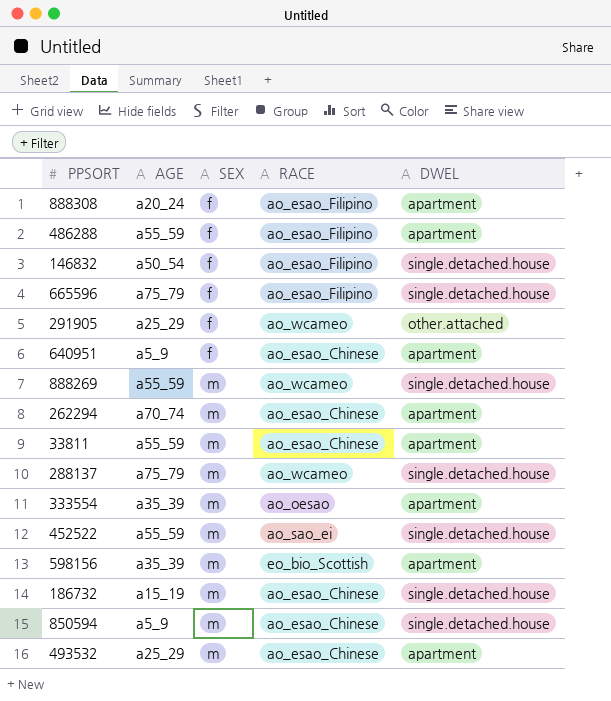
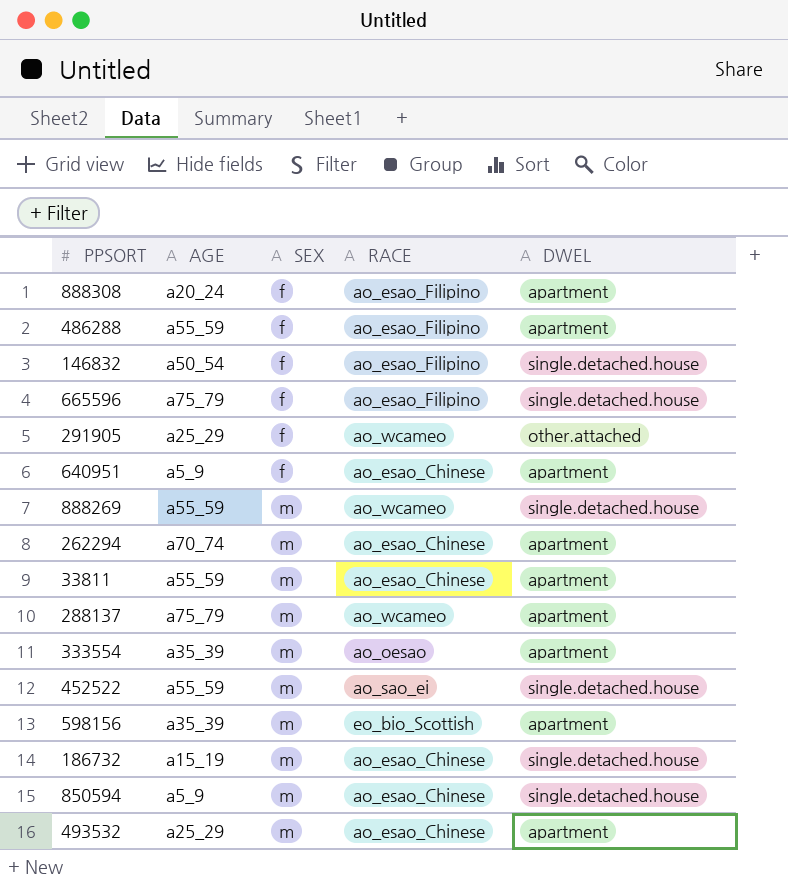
288137 | DWEL: single.detached.house -> apartment

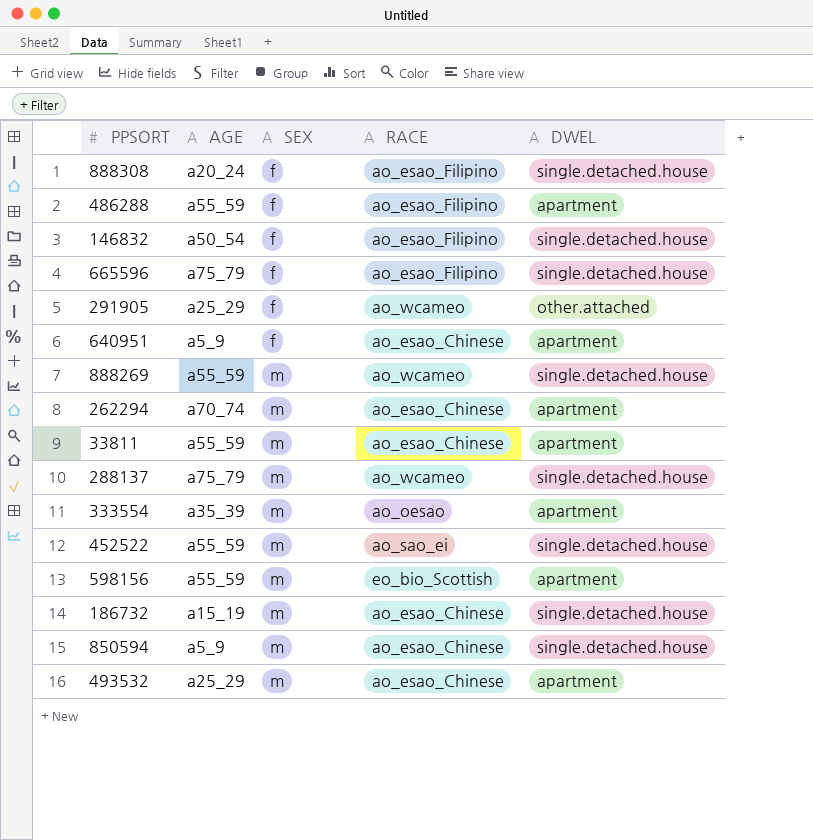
888308 | DWEL: apartment -> single.detached.house
288137 | DWEL: apartment -> single.detached.house
598156 | AGE: a35_39 -> a55_59

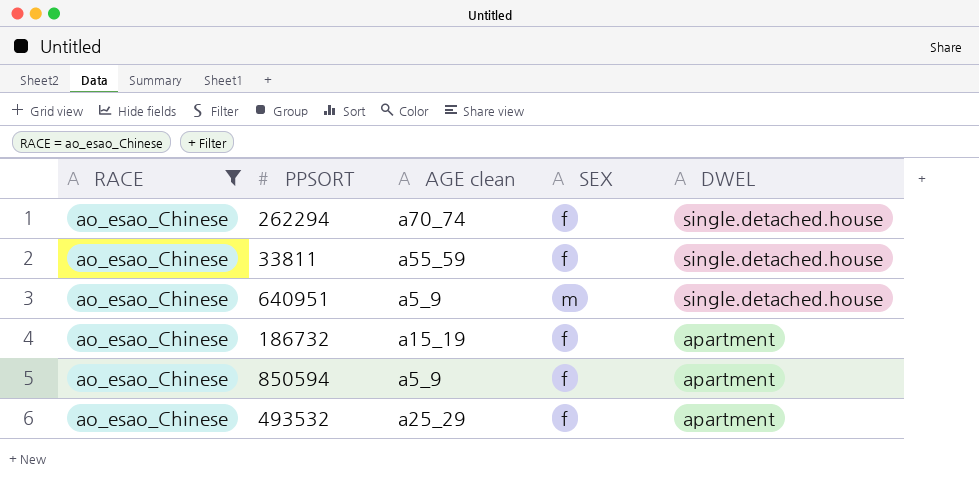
filter: none -> RACE = ao_esao_Chinese
row order: SEX ascending -> DWEL descending
column RACE | position: 4 -> 1
column name: AGE -> AGE clean
262294 | SEX: m -> f
262294 | DWEL: apartment -> single.detached.house
33811 | SEX: m -> f
33811 | DWEL: apartment -> single.detached.house
640951 | SEX: f -> m
640951 | DWEL: apartment -> single.detached.house
186732 | SEX: m -> f
186732 | DWEL: single.detached.house -> apartment
850594 | SEX: m -> f
850594 | DWEL: single.detached.house -> apartment
493532 | SEX: m -> f

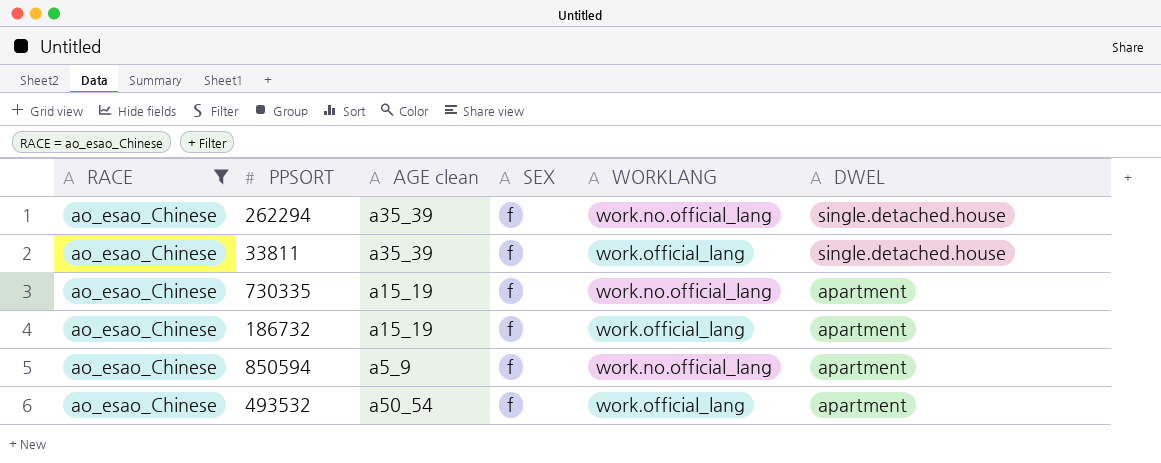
column WORKLANG | position: none -> 5
row 640951: ao_esao_Chinese | a5_9 | m | single.detached.house -> none
262294 | AGE clean: a70_74 -> a35_39
33811 | AGE clean: a55_59 -> a35_39
row 730335: none -> ao_esao_Chinese | a15_19 | f | work.no.official_lang | apartment
493532 | AGE clean: a25_29 -> a50_54

